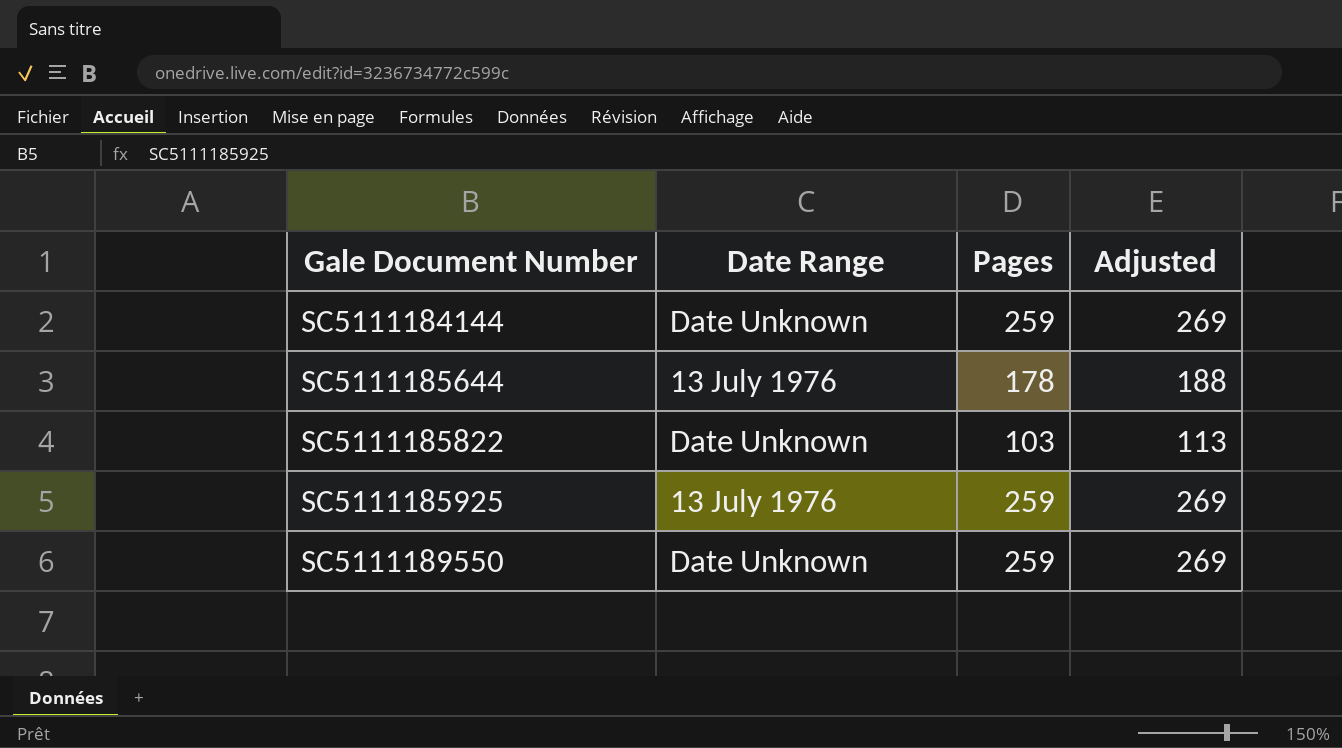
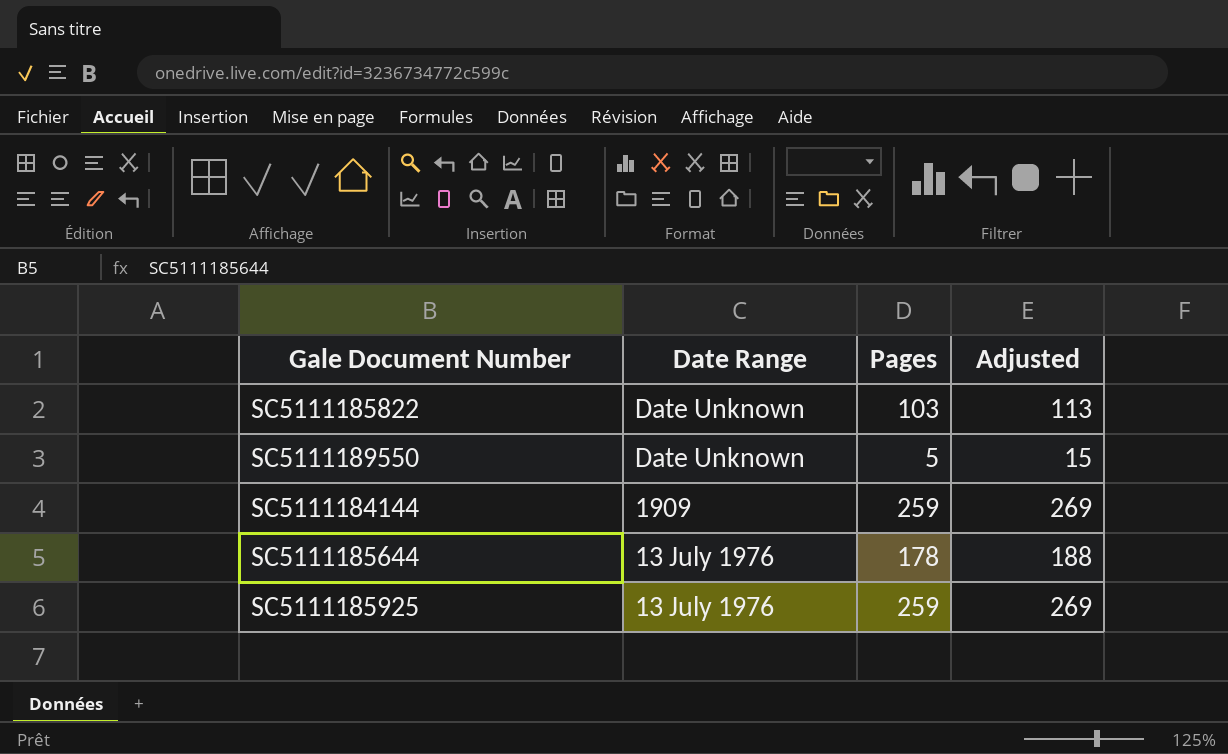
row order: Gale Document Number ascending -> Date Range descending
SC5111189550 | Pages: 259 -> 5
SC5111189550 | Adjusted: 269 -> 15
SC5111184144 | Date Range: Date Unknown -> 1909

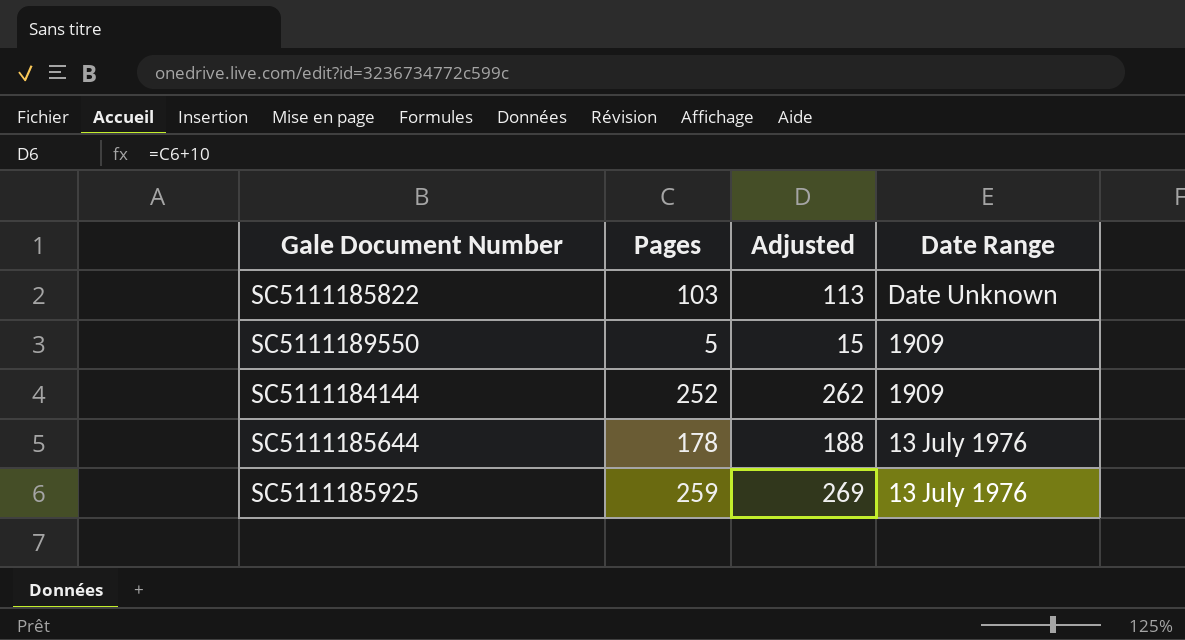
column Date Range | position: 2 -> 4
SC5111189550 | Date Range: Date Unknown -> 1909
SC5111184144 | Pages: 259 -> 252
SC5111184144 | Adjusted: 269 -> 262

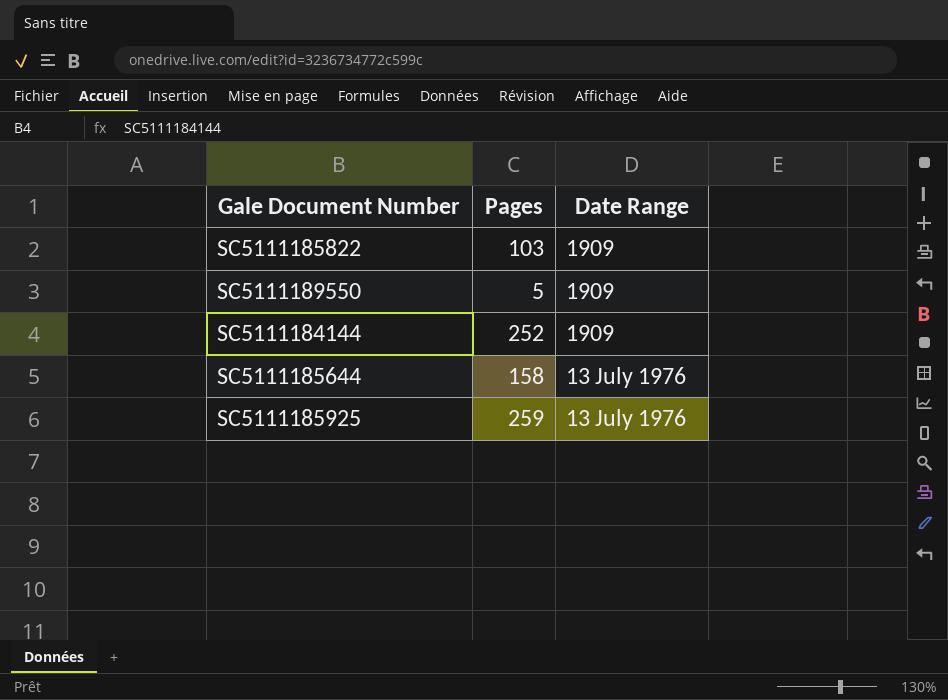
column Adjusted | formula: [Pages] + 10 -> none
SC5111185822 | Date Range: Date Unknown -> 1909
SC5111185644 | Pages: 178 -> 158

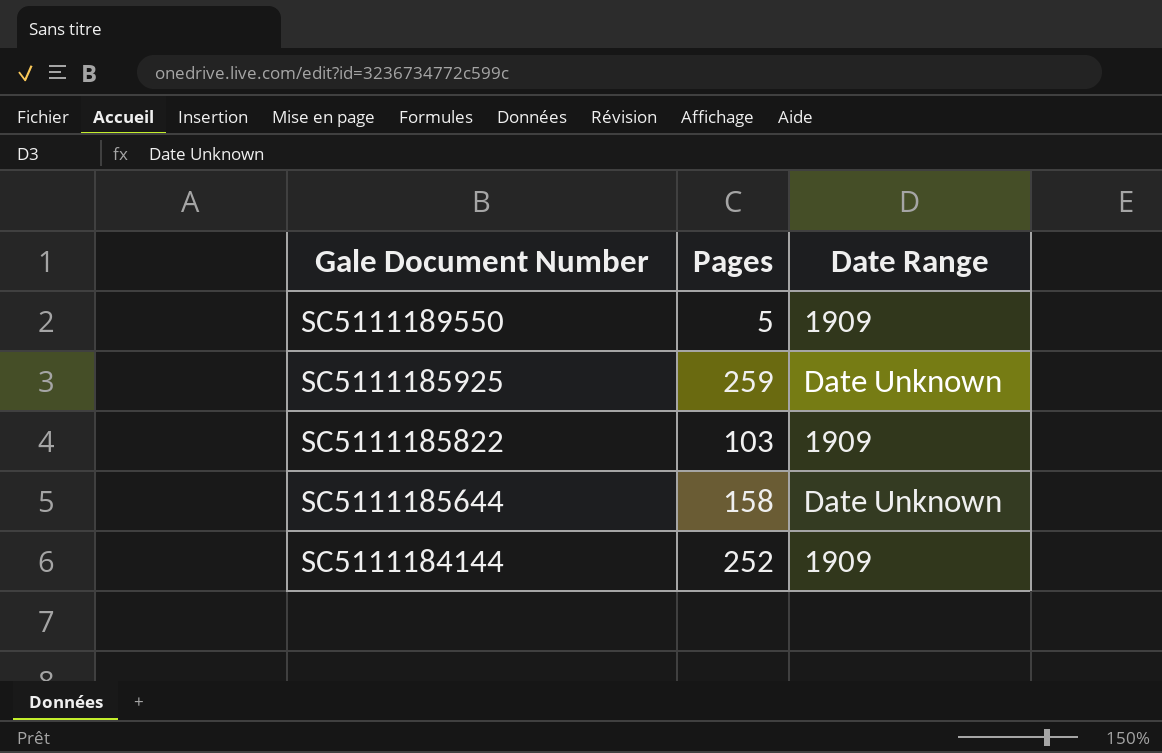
row order: Date Range descending -> Gale Document Number descending
SC5111185925 | Date Range: 13 July 1976 -> Date Unknown
SC5111185644 | Date Range: 13 July 1976 -> Date Unknown

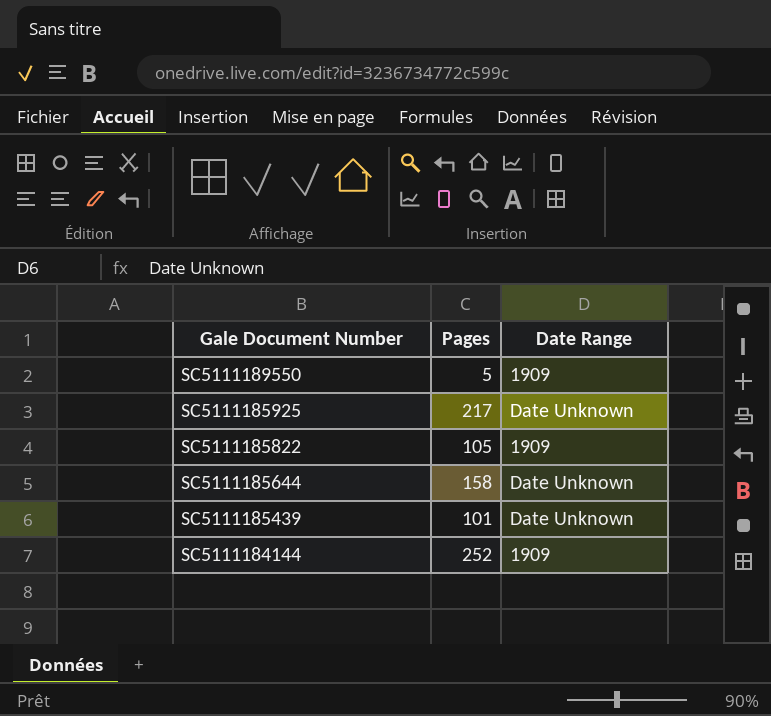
SC5111185925 | Pages: 259 -> 217
SC5111185822 | Pages: 103 -> 105
row SC5111185439: none -> 101 | Date Unknown

